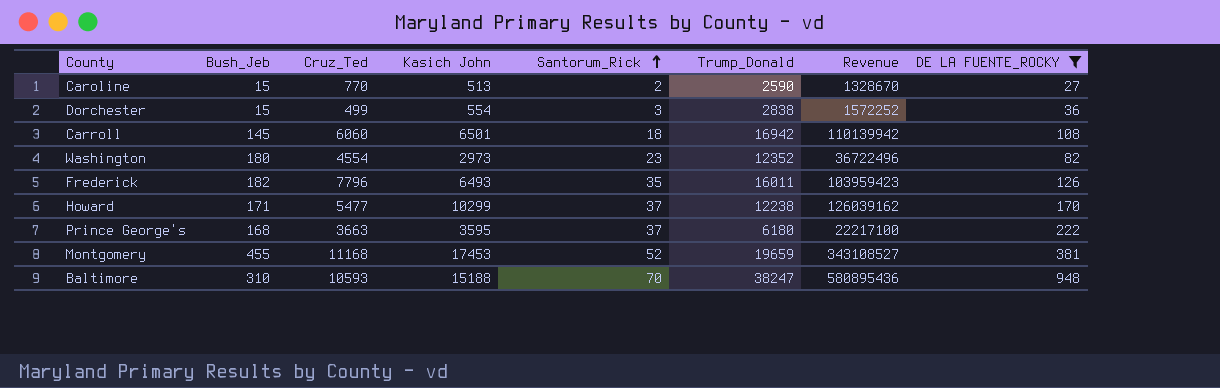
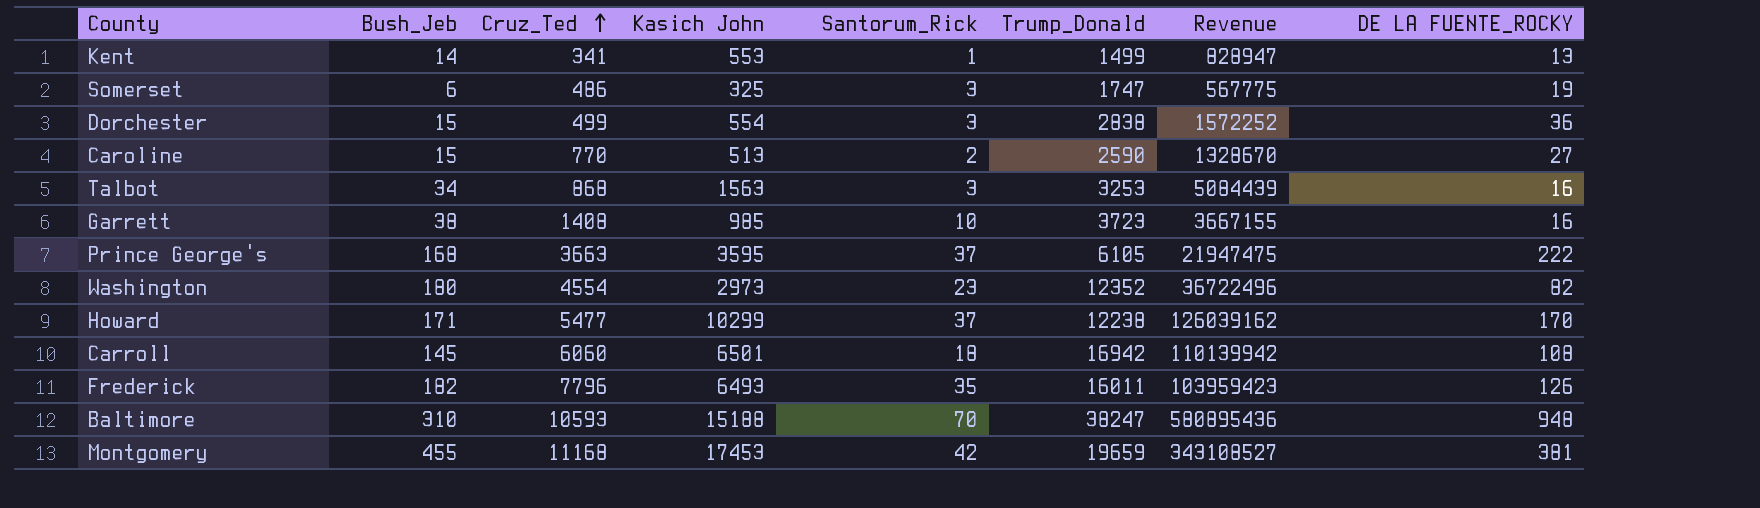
filter: DE LA FUENTE_ROCKY >= 27 -> none
row order: Santorum_Rick ascending -> Cruz_Ted ascending
Prince George's | Trump_Donald: 6180 -> 6105
Prince George's | Revenue: 22217100 -> 21947475
Montgomery | Santorum_Rick: 52 -> 42

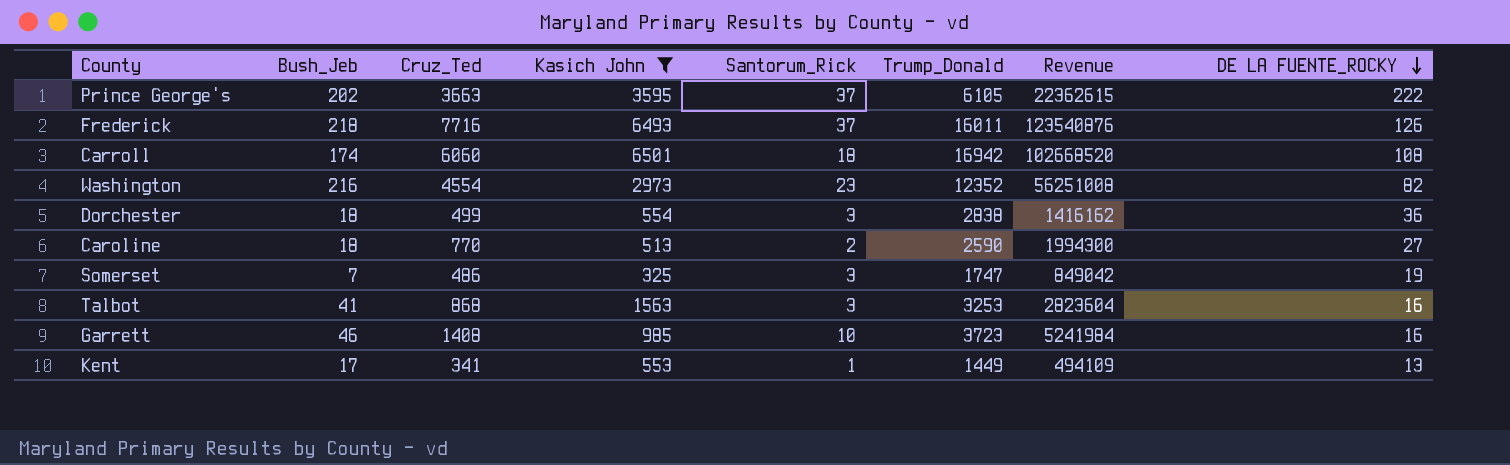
filter: none -> Kasich John <= 6501
row order: Cruz_Ted ascending -> DE LA FUENTE_ROCKY descending
column Revenue | formula: [Kasich John] * [Trump_Donald] -> [Cruz_Ted] * [Trump_Donald]
Prince George's | Bush_Jeb: 168 -> 202
Frederick | Bush_Jeb: 182 -> 218
Frederick | Cruz_Ted: 7796 -> 7716
Frederick | Santorum_Rick: 35 -> 37
Carroll | Bush_Jeb: 145 -> 174
Washington | Bush_Jeb: 180 -> 216
Dorchester | Bush_Jeb: 15 -> 18
Caroline | Bush_Jeb: 15 -> 18
Somerset | Bush_Jeb: 6 -> 7
Talbot | Bush_Jeb: 34 -> 41
Garrett | Bush_Jeb: 38 -> 46
Kent | Bush_Jeb: 14 -> 17
Kent | Trump_Donald: 1499 -> 1449

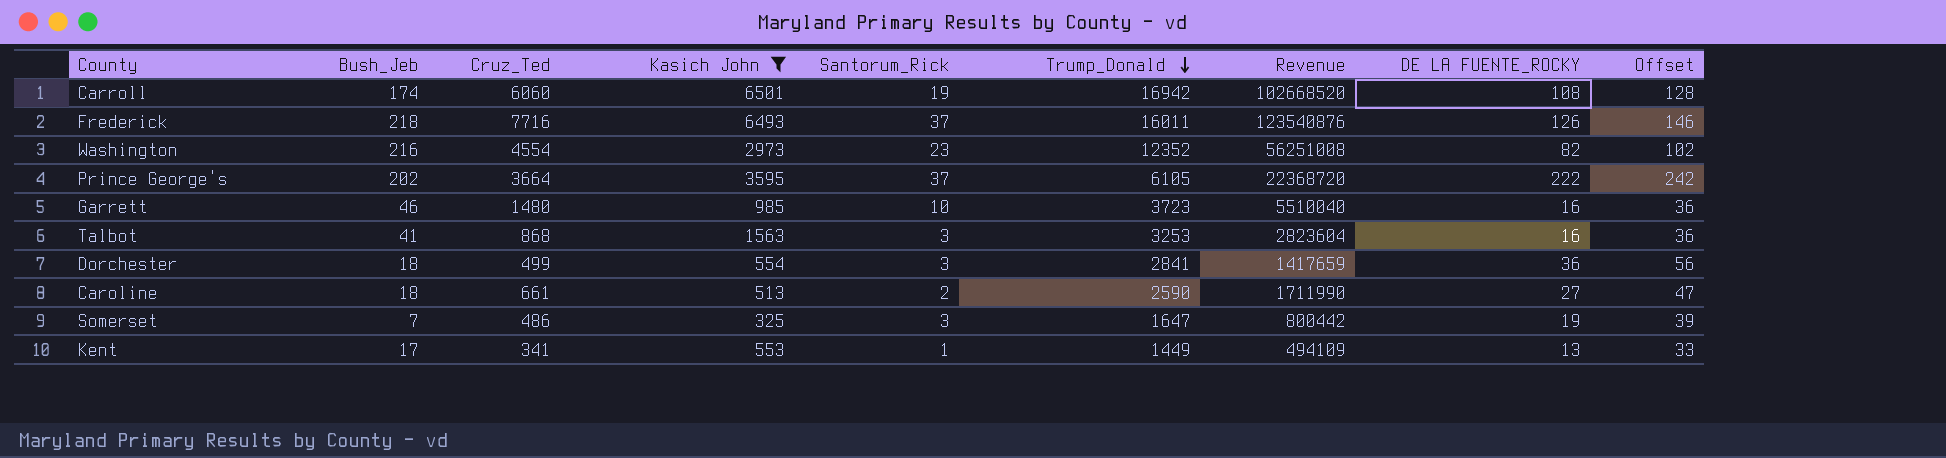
row order: DE LA FUENTE_ROCKY descending -> Trump_Donald descending
column Offset | formula: none -> [DE LA FUENTE_ROCKY] + 20
Carroll | Santorum_Rick: 18 -> 19
Prince George's | Cruz_Ted: 3663 -> 3664
Prince George's | Revenue: 22362615 -> 22368720
Garrett | Cruz_Ted: 1408 -> 1480
Garrett | Revenue: 5241984 -> 5510040
Dorchester | Trump_Donald: 2838 -> 2841
Dorchester | Revenue: 1416162 -> 1417659
Caroline | Cruz_Ted: 770 -> 661
Caroline | Revenue: 1994300 -> 1711990
Somerset | Trump_Donald: 1747 -> 1647
Somerset | Revenue: 849042 -> 800442

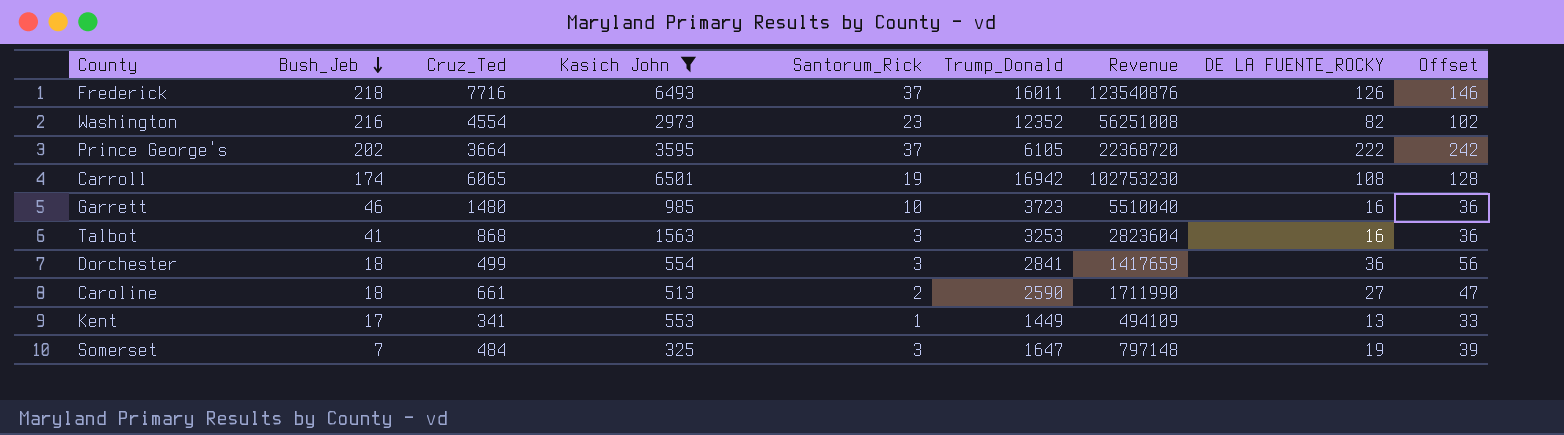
row order: Trump_Donald descending -> Bush_Jeb descending
Carroll | Cruz_Ted: 6060 -> 6065
Carroll | Revenue: 102668520 -> 102753230
Somerset | Cruz_Ted: 486 -> 484
Somerset | Revenue: 800442 -> 797148

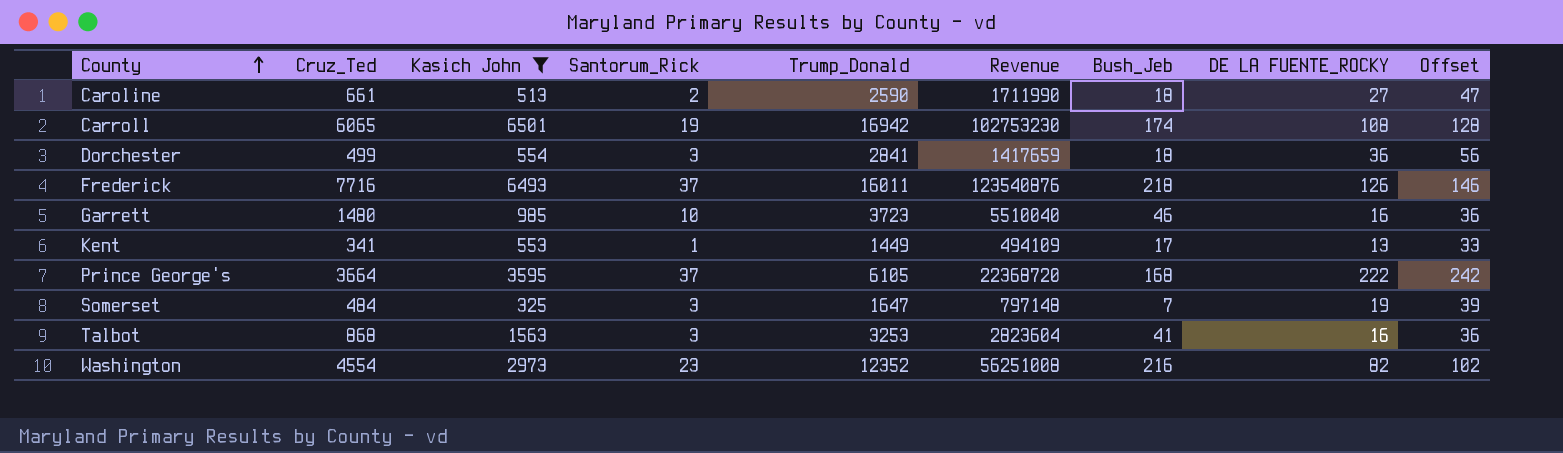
row order: Bush_Jeb descending -> County ascending
column Bush_Jeb | position: 2 -> 7
Prince George's | Bush_Jeb: 202 -> 168

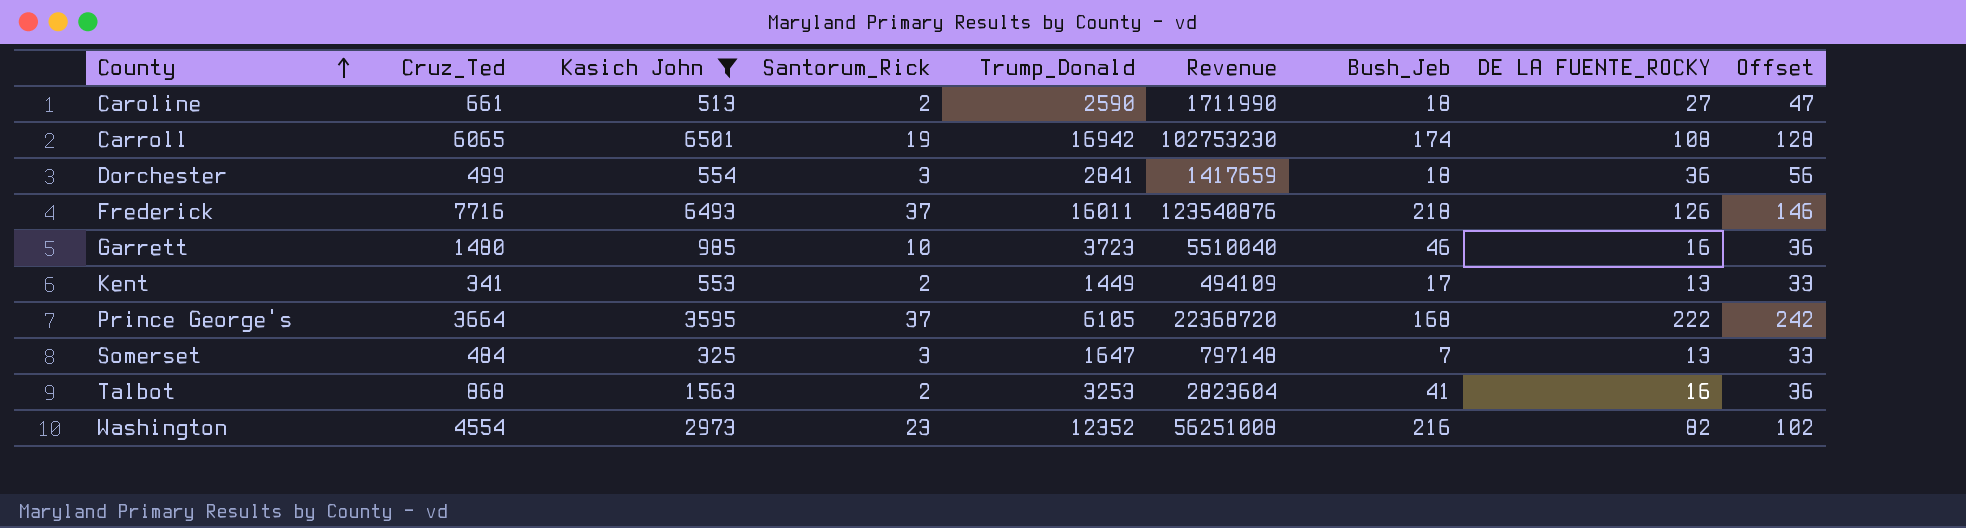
Kent | Santorum_Rick: 1 -> 2
Somerset | DE LA FUENTE_ROCKY: 19 -> 13
Somerset | Offset: 39 -> 33
Talbot | Santorum_Rick: 3 -> 2

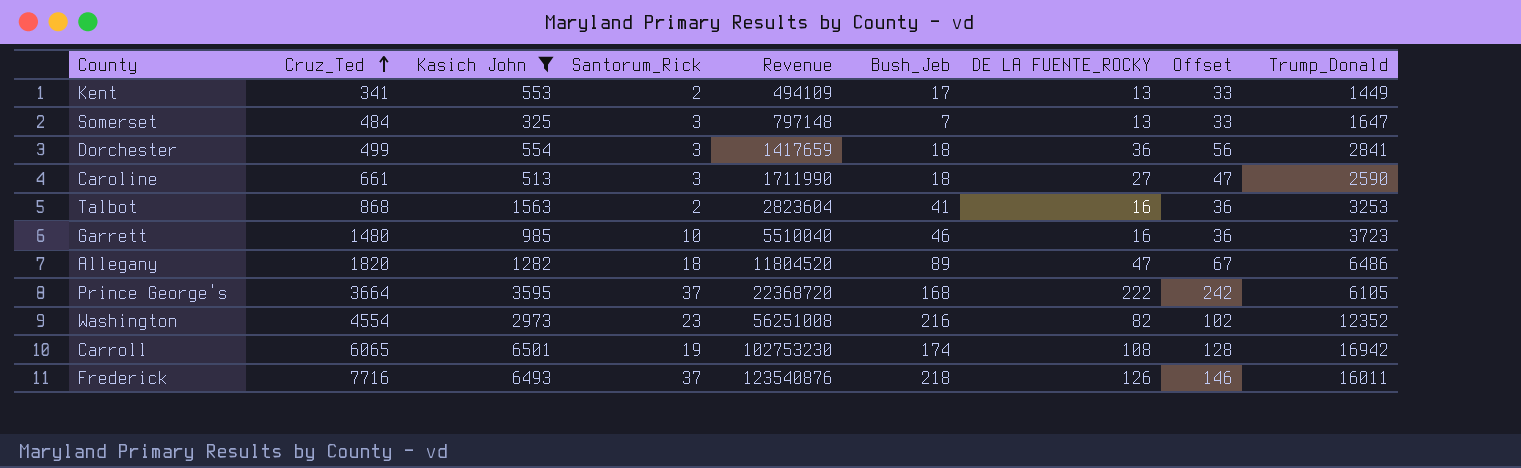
row order: County ascending -> Cruz_Ted ascending
column Trump_Donald | position: 5 -> 9
Caroline | Santorum_Rick: 2 -> 3
row Allegany: none -> 1820 | 1282 | 18 | 11804520 | 89 | 47 | 67 | 6486

